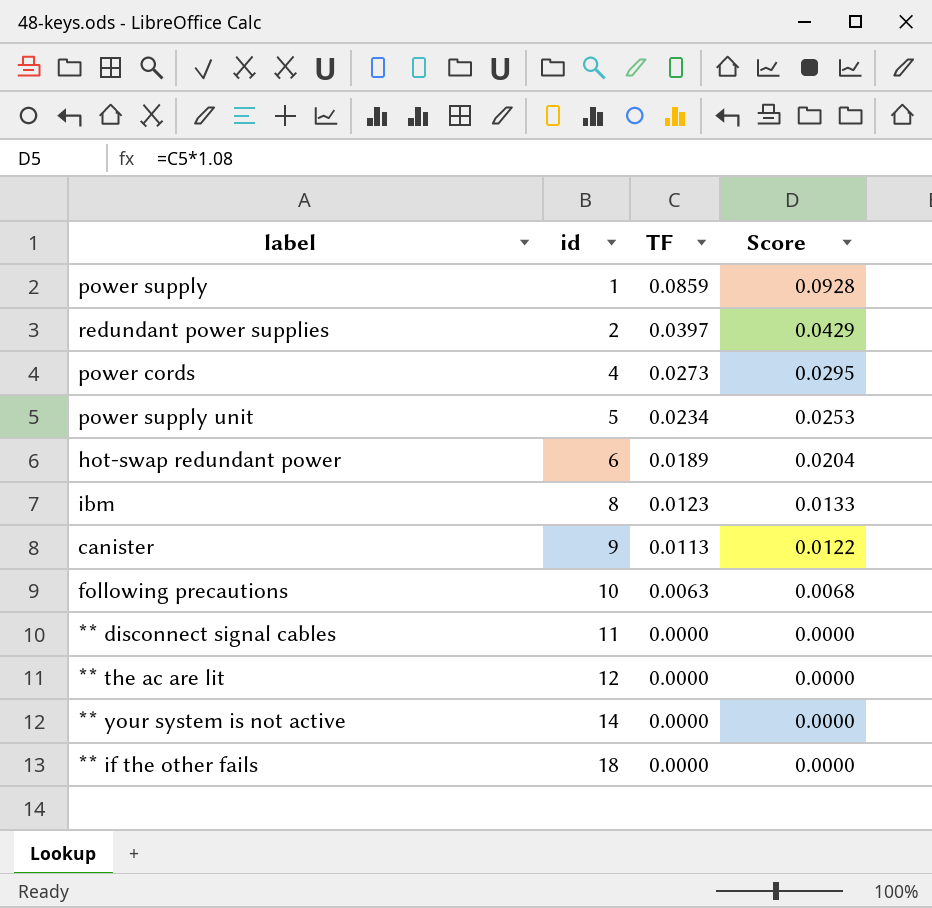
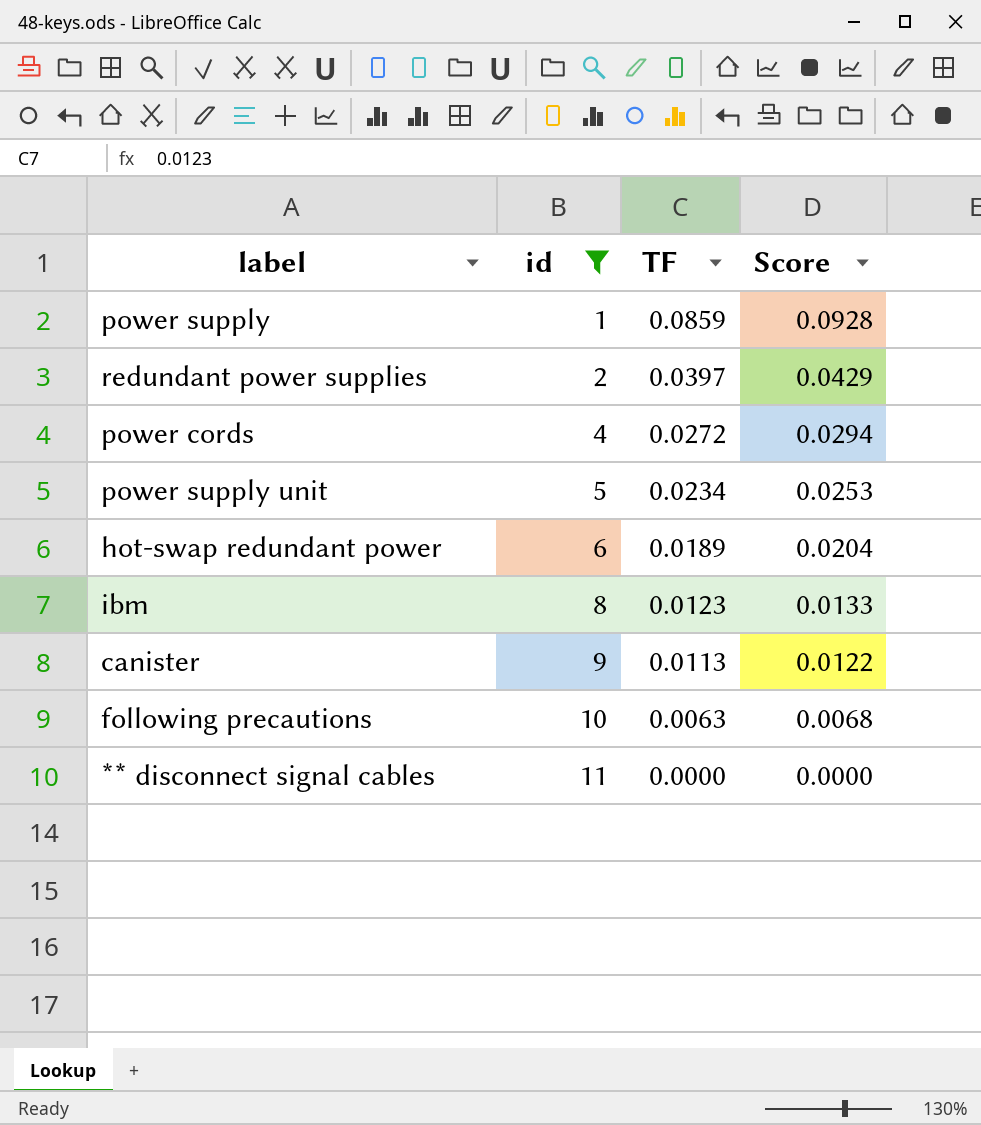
filter: none -> id <= 11
power cords | TF: 0.0273 -> 0.0272
power cords | Score: 0.0295 -> 0.0294

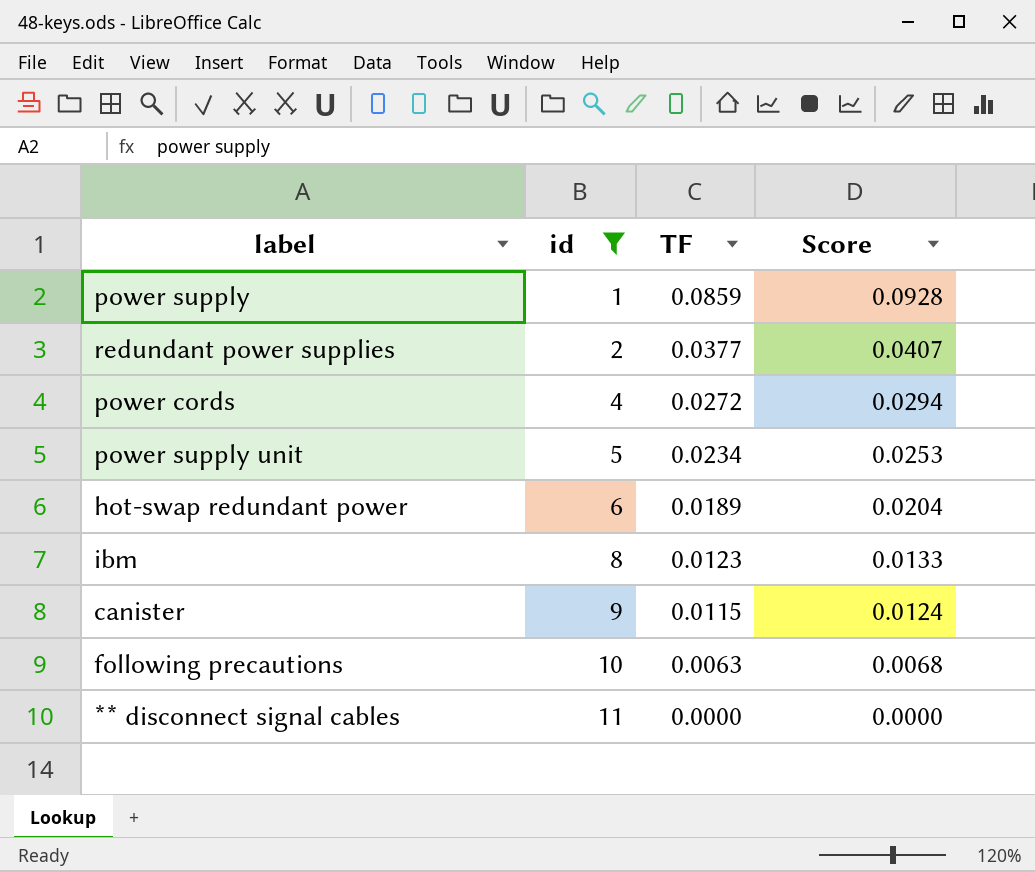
redundant power supplies | TF: 0.0397 -> 0.0377
redundant power supplies | Score: 0.0429 -> 0.0407
canister | TF: 0.0113 -> 0.0115
canister | Score: 0.0122 -> 0.0124

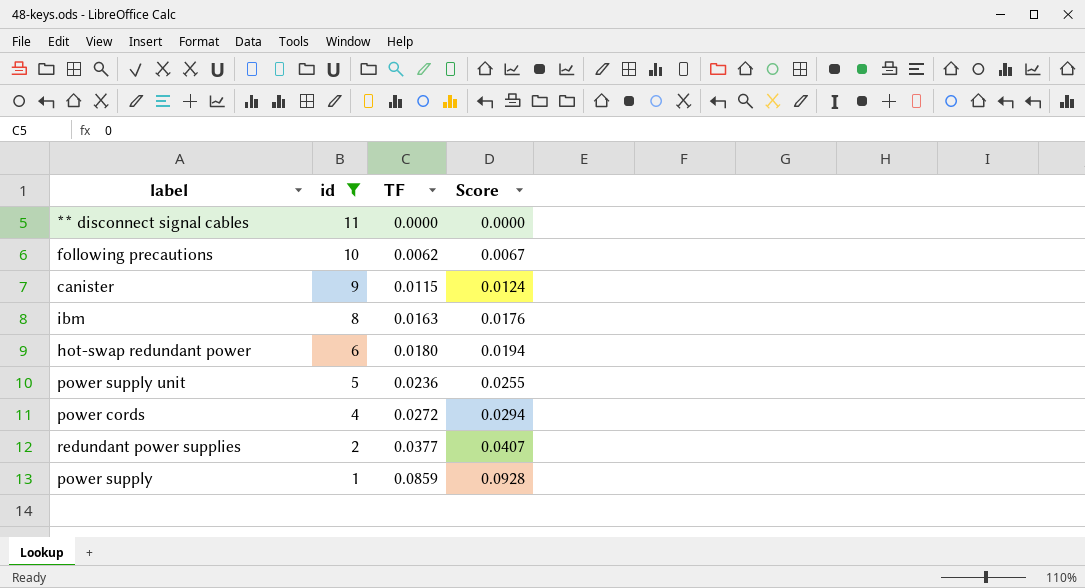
row order: id ascending -> id descending
following precautions | TF: 0.0063 -> 0.0062
following precautions | Score: 0.0068 -> 0.0067
ibm | TF: 0.0123 -> 0.0163
ibm | Score: 0.0133 -> 0.0176
hot-swap redundant power | TF: 0.0189 -> 0.0180
hot-swap redundant power | Score: 0.0204 -> 0.0194
power supply unit | TF: 0.0234 -> 0.0236
power supply unit | Score: 0.0253 -> 0.0255

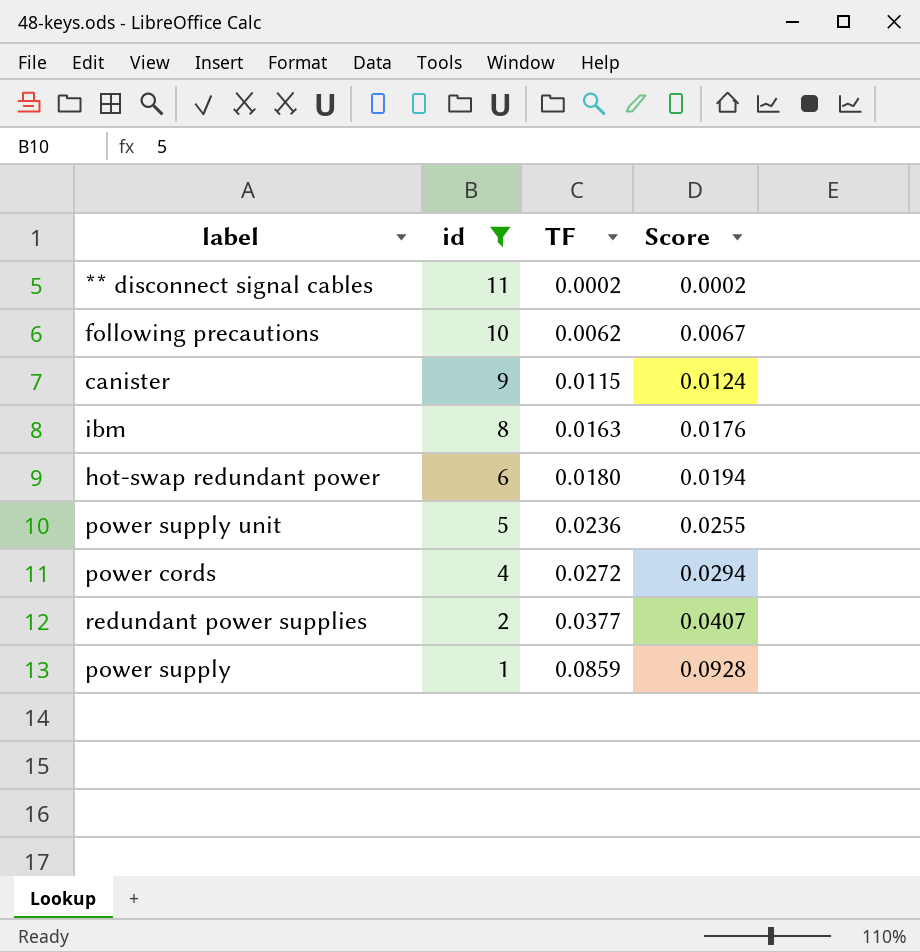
** disconnect signal cables | TF: 0.0000 -> 0.0002
** disconnect signal cables | Score: 0.0000 -> 0.0002

